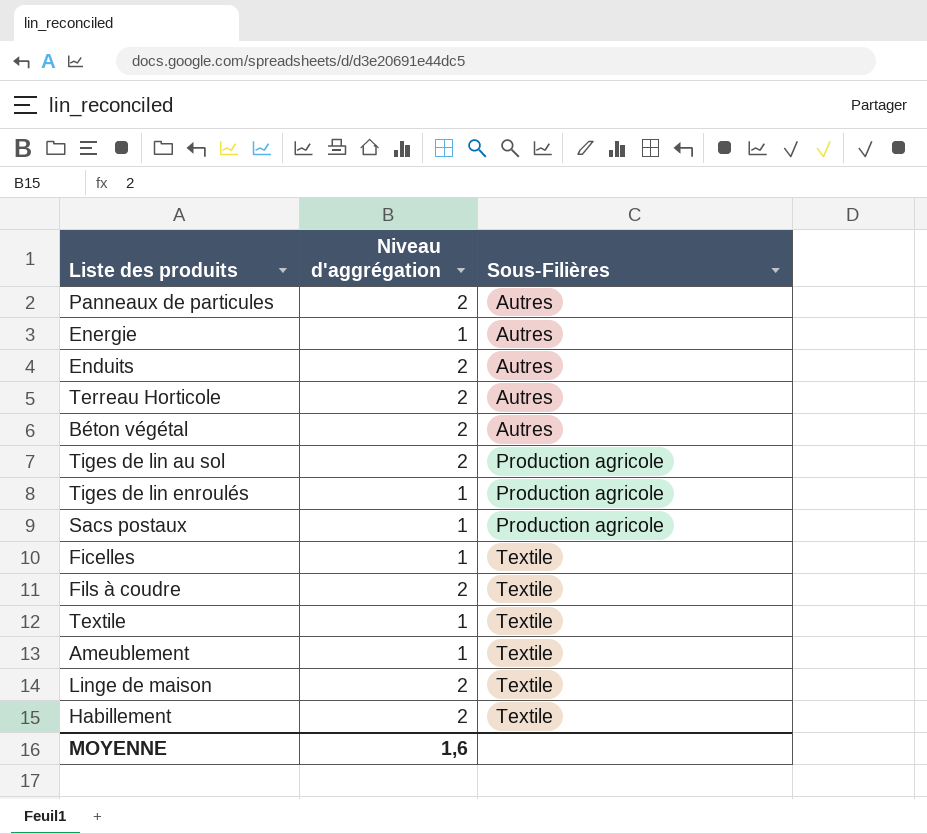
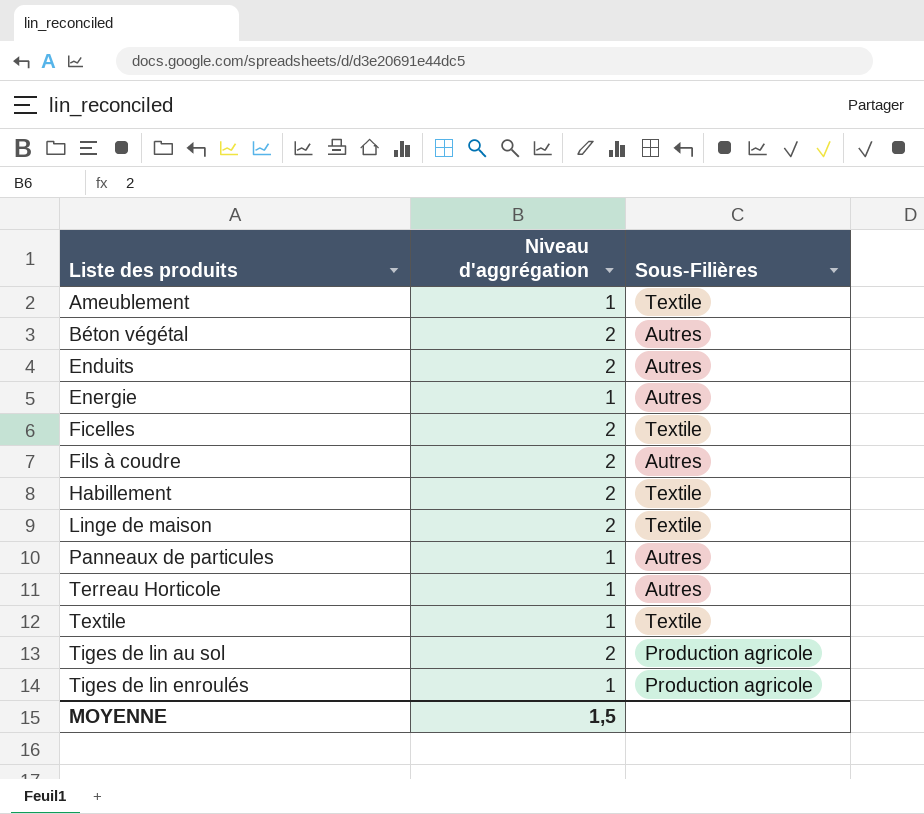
row order: Sous-Filières ascending -> Liste des produits ascending
row Sacs postaux: 1 | Production agricole -> none
Ficelles | Niveau d'aggrégation: 1 -> 2
Fils à coudre | Sous-Filières: Textile -> Autres
Panneaux de particules | Niveau d'aggrégation: 2 -> 1
Terreau Horticole | Niveau d'aggrégation: 2 -> 1
MOYENNE | Niveau d'aggrégation: 1,6 -> 1,5

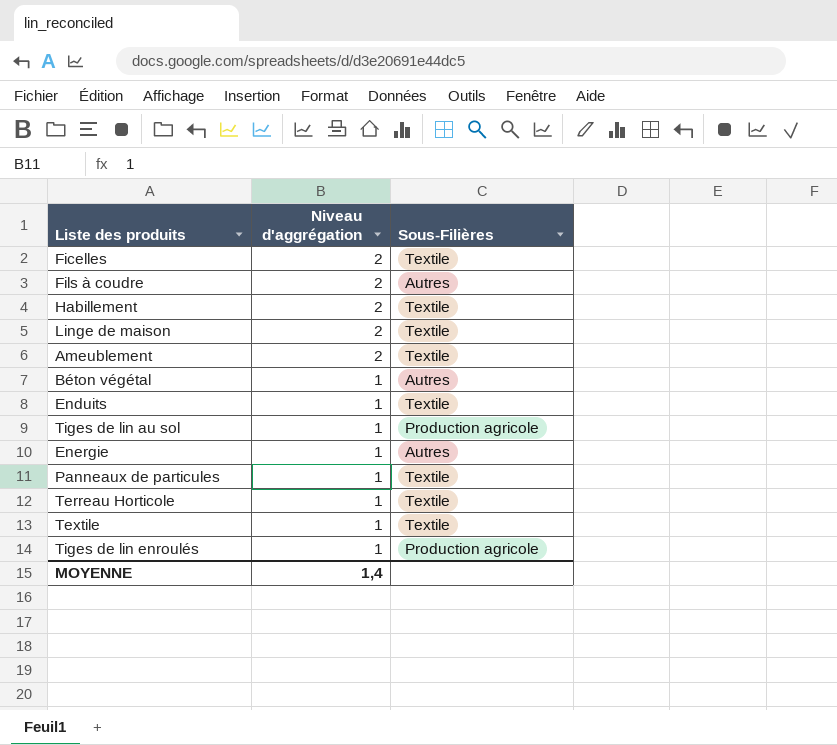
row order: Liste des produits ascending -> Niveau d'aggrégation descending
Ameublement | Niveau d'aggrégation: 1 -> 2
Béton végétal | Niveau d'aggrégation: 2 -> 1
Enduits | Niveau d'aggrégation: 2 -> 1
Enduits | Sous-Filières: Autres -> Textile
Tiges de lin au sol | Niveau d'aggrégation: 2 -> 1
Panneaux de particules | Sous-Filières: Autres -> Textile
Terreau Horticole | Sous-Filières: Autres -> Textile
MOYENNE | Niveau d'aggrégation: 1,5 -> 1,4

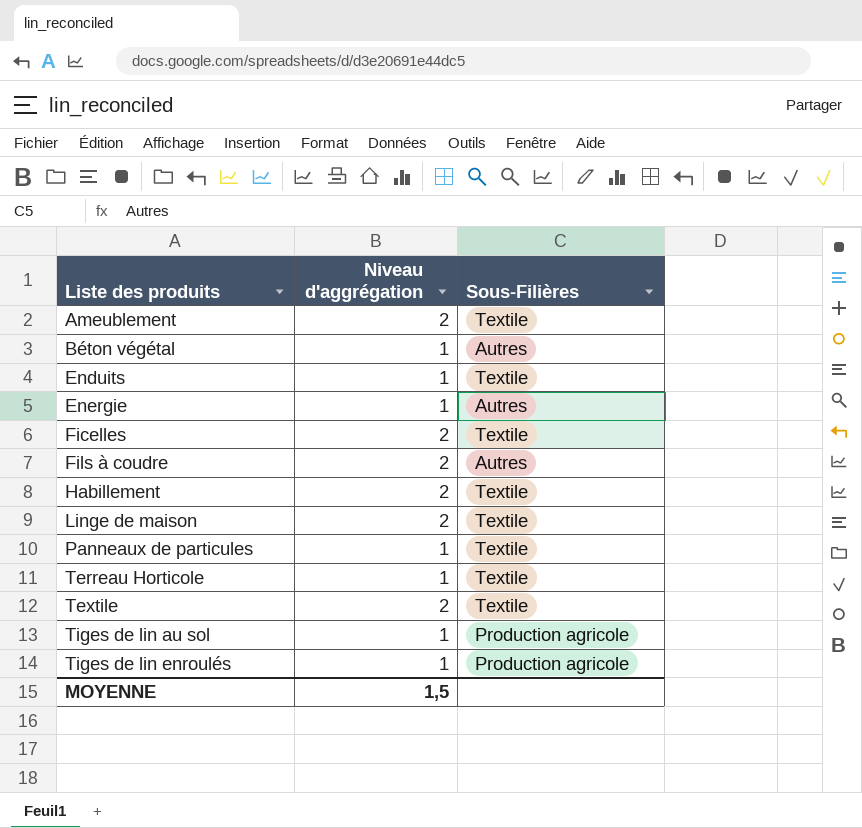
row order: Niveau d'aggrégation descending -> Liste des produits ascending
Textile | Niveau d'aggrégation: 1 -> 2
MOYENNE | Niveau d'aggrégation: 1,4 -> 1,5

